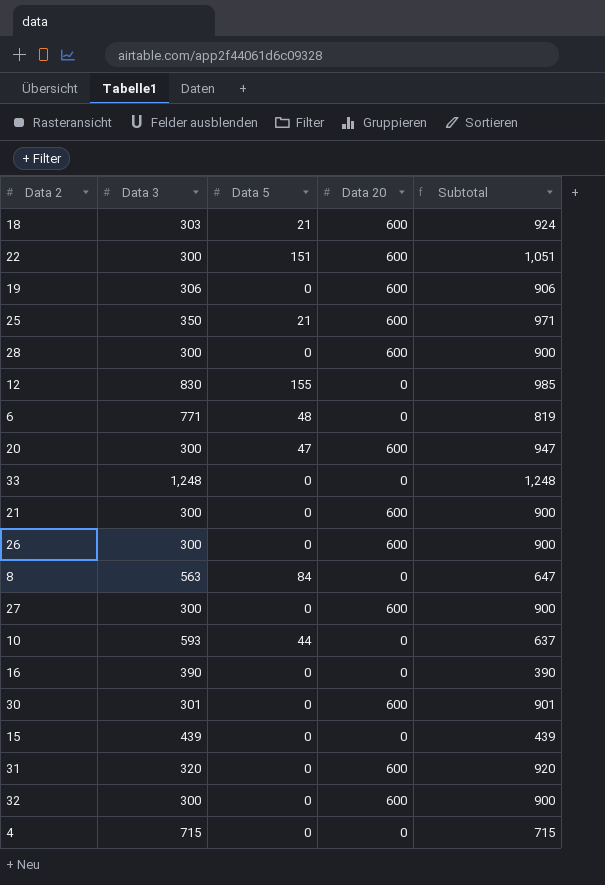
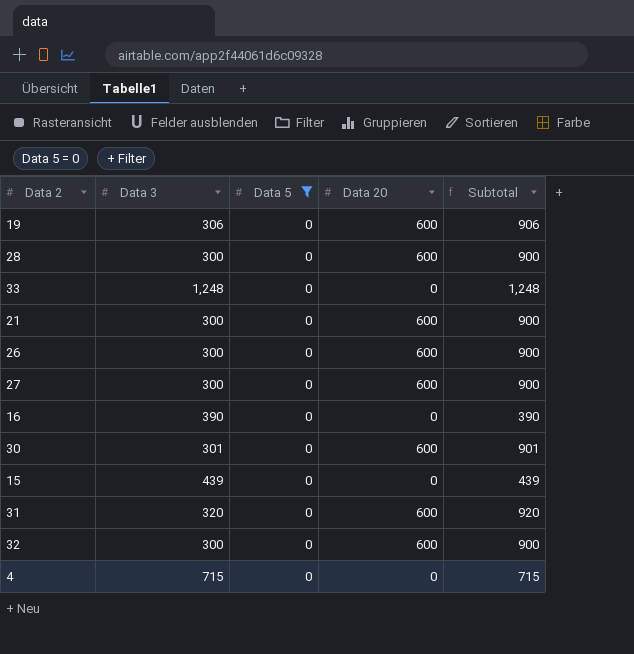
filter: none -> Data 5 = 0

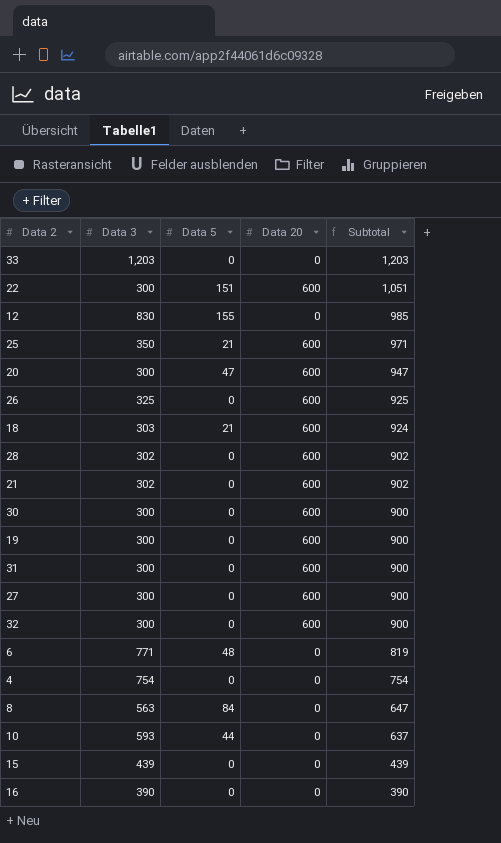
filter: Data 5 = 0 -> none
row order: none -> Subtotal descending
33 | Data 3: 1,248 -> 1,203
33 | Subtotal: 1,248 -> 1,203
26 | Data 3: 300 -> 325
26 | Subtotal: 900 -> 925
28 | Data 3: 300 -> 302
28 | Subtotal: 900 -> 902
21 | Data 3: 300 -> 302
21 | Subtotal: 900 -> 902
30 | Data 3: 301 -> 300
30 | Subtotal: 901 -> 900
19 | Data 3: 306 -> 300
19 | Subtotal: 906 -> 900
31 | Data 3: 320 -> 300
31 | Subtotal: 920 -> 900
4 | Data 3: 715 -> 754
4 | Subtotal: 715 -> 754

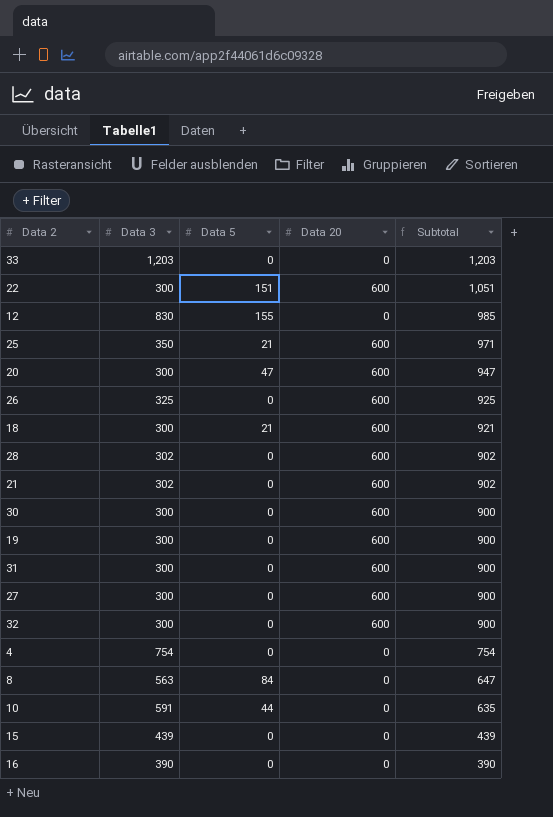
row 6: 771 | 48 | 0 | 819 -> none
18 | Data 3: 303 -> 300
18 | Subtotal: 924 -> 921
10 | Data 3: 593 -> 591
10 | Subtotal: 637 -> 635

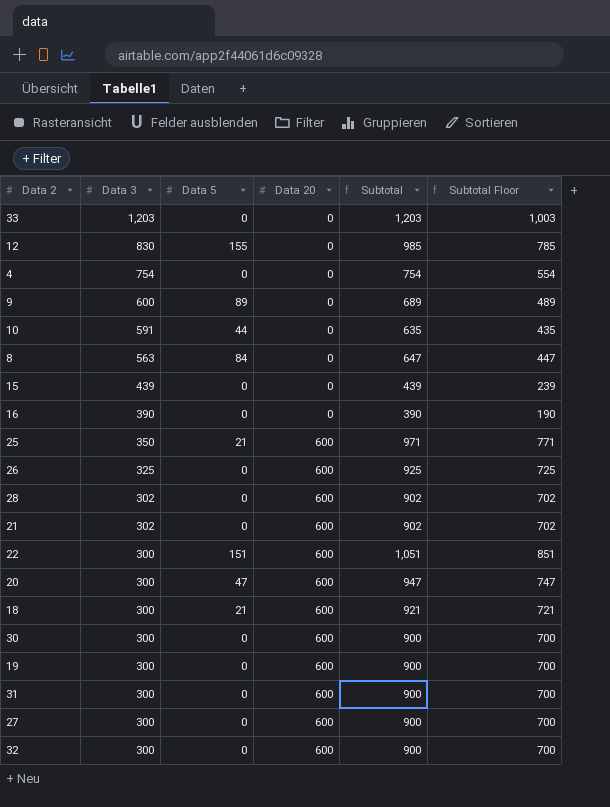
row order: Subtotal descending -> Data 3 descending
column Subtotal Floor | formula: none -> [Subtotal] - 200
row 9: none -> 600 | 89 | 0 | 689 | 489

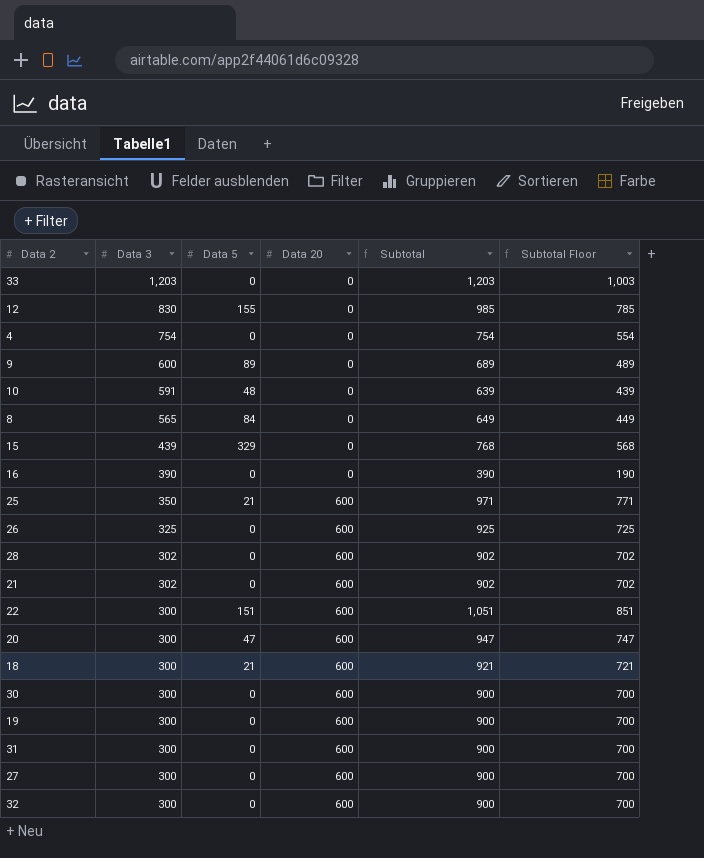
10 | Data 5: 44 -> 48
10 | Subtotal: 635 -> 639
10 | Subtotal Floor: 435 -> 439
8 | Data 3: 563 -> 565
8 | Subtotal: 647 -> 649
8 | Subtotal Floor: 447 -> 449
15 | Data 5: 0 -> 329
15 | Subtotal: 439 -> 768
15 | Subtotal Floor: 239 -> 568

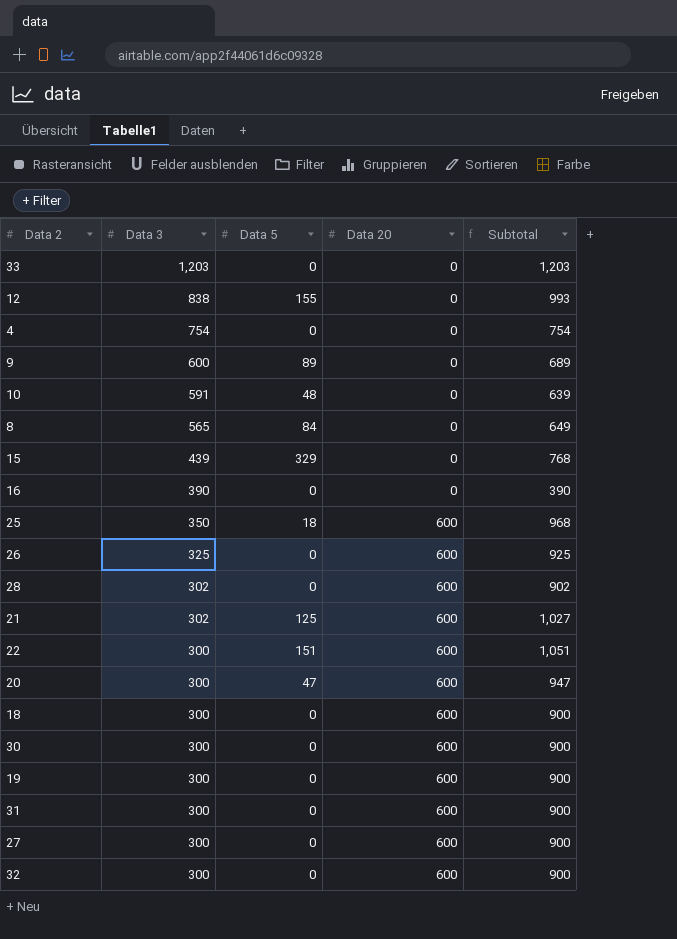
column Subtotal Floor | formula: [Subtotal] - 200 -> none
12 | Data 3: 830 -> 838
12 | Subtotal: 985 -> 993
25 | Data 5: 21 -> 18
25 | Subtotal: 971 -> 968
21 | Data 5: 0 -> 125
21 | Subtotal: 902 -> 1,027
18 | Data 5: 21 -> 0
18 | Subtotal: 921 -> 900

